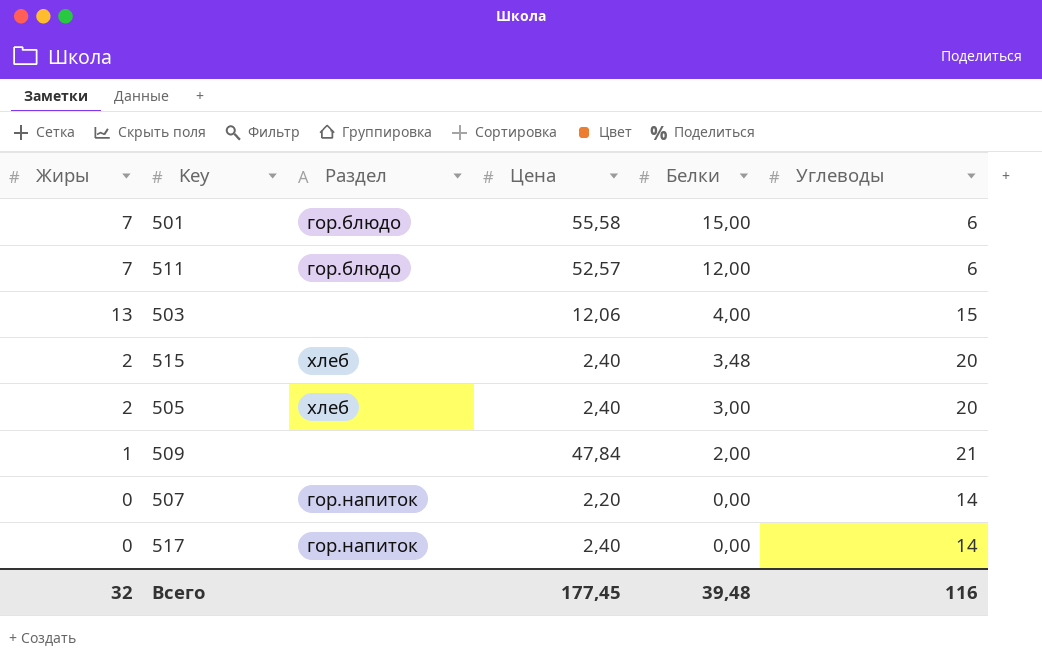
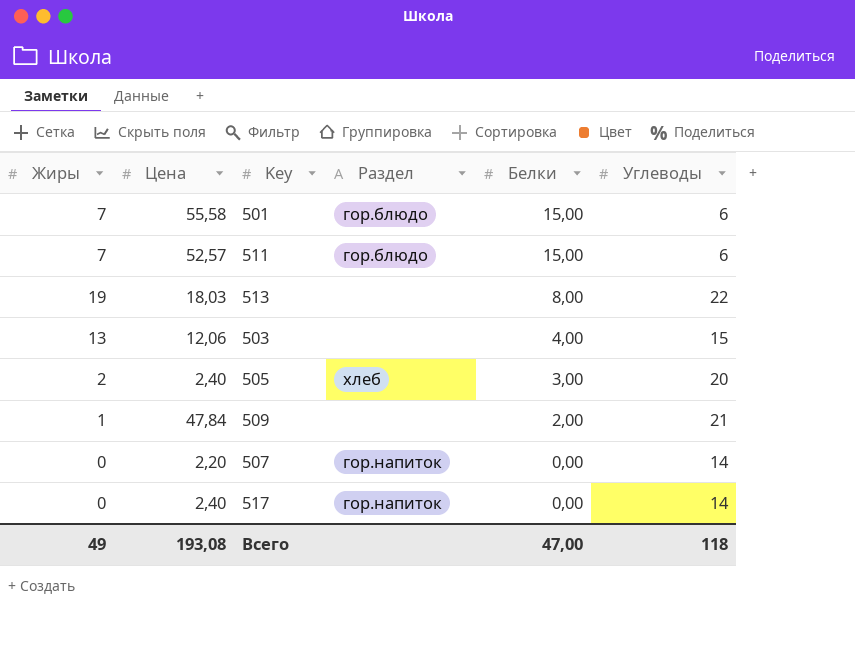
column Цена | position: 4 -> 2
row 515: 2 | хлеб | 2,40 | 3,48 | 20 -> none
511 | Белки: 12,00 -> 15,00
row 513: none -> 19 | 18,03 | none | 8,00 | 22
Всего | Жиры: 32 -> 49
Всего | Цена: 177,45 -> 193,08
Всего | Белки: 39,48 -> 47,00
Всего | Углеводы: 116 -> 118

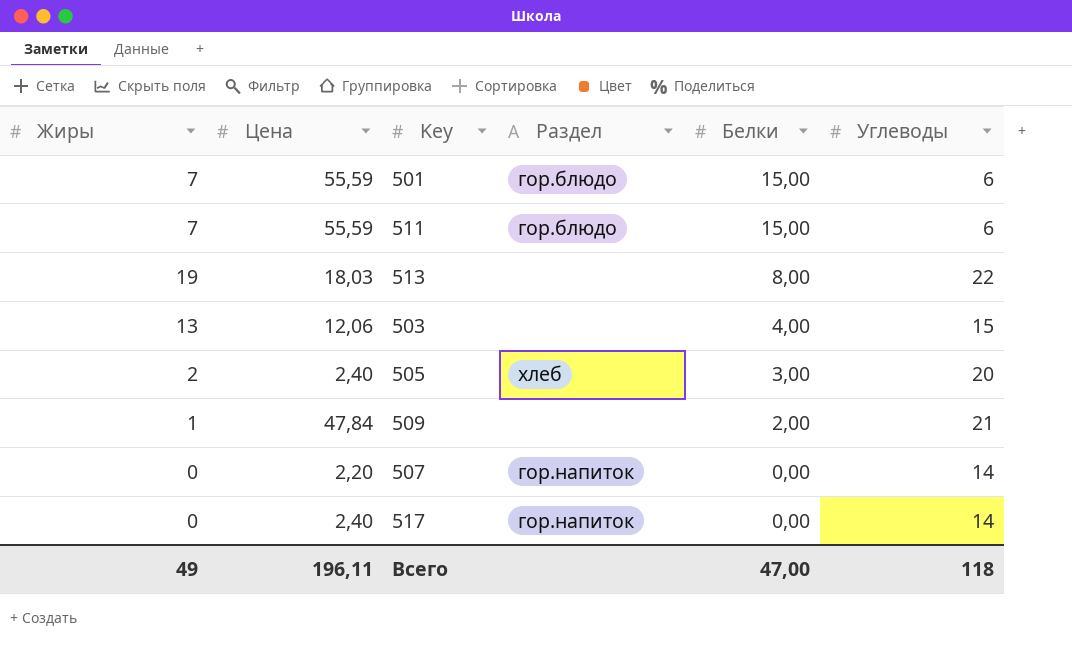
501 | Цена: 55,58 -> 55,59
511 | Цена: 52,57 -> 55,59
Всего | Цена: 193,08 -> 196,11

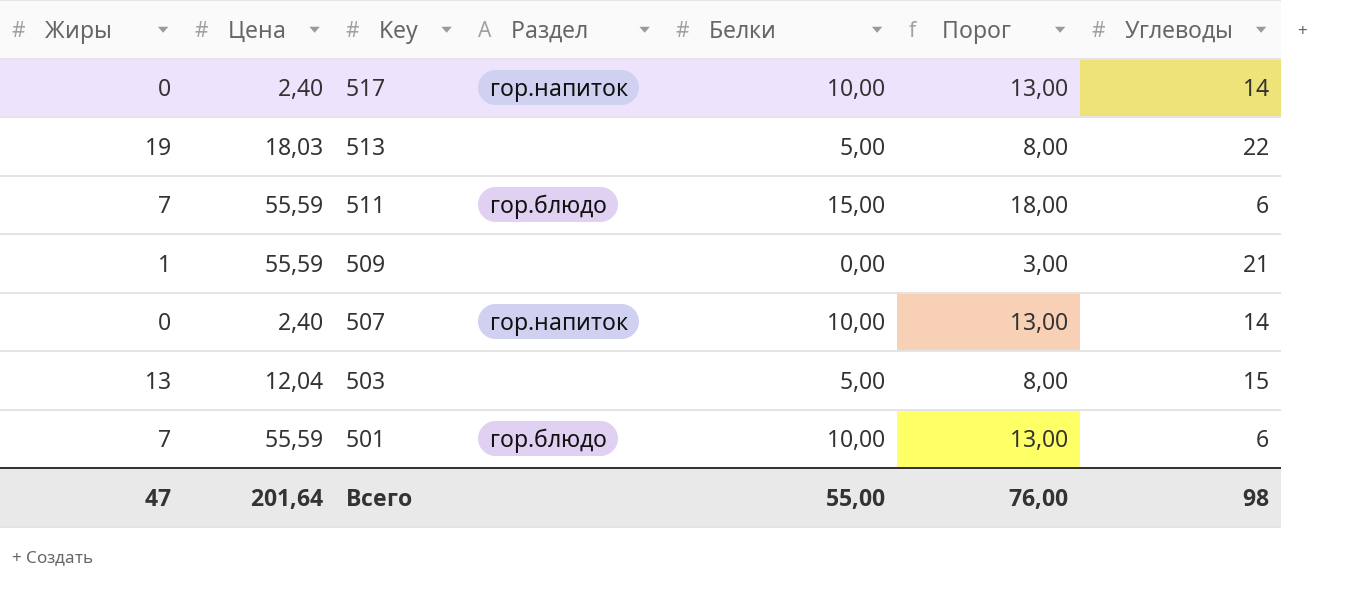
row order: Белки descending -> Key descending
column Порог | formula: none -> [Белки] + 3
row 505: 2 | 2,40 | хлеб | 3,00 | 20 -> none
517 | Белки: 0,00 -> 10,00
513 | Белки: 8,00 -> 5,00
509 | Цена: 47,84 -> 55,59
509 | Белки: 2,00 -> 0,00
507 | Цена: 2,20 -> 2,40
507 | Белки: 0,00 -> 10,00
503 | Цена: 12,06 -> 12,04
503 | Белки: 4,00 -> 5,00
501 | Белки: 15,00 -> 10,00
Всего | Жиры: 49 -> 47
Всего | Цена: 196,11 -> 201,64
Всего | Белки: 47,00 -> 55,00
Всего | Углеводы: 118 -> 98

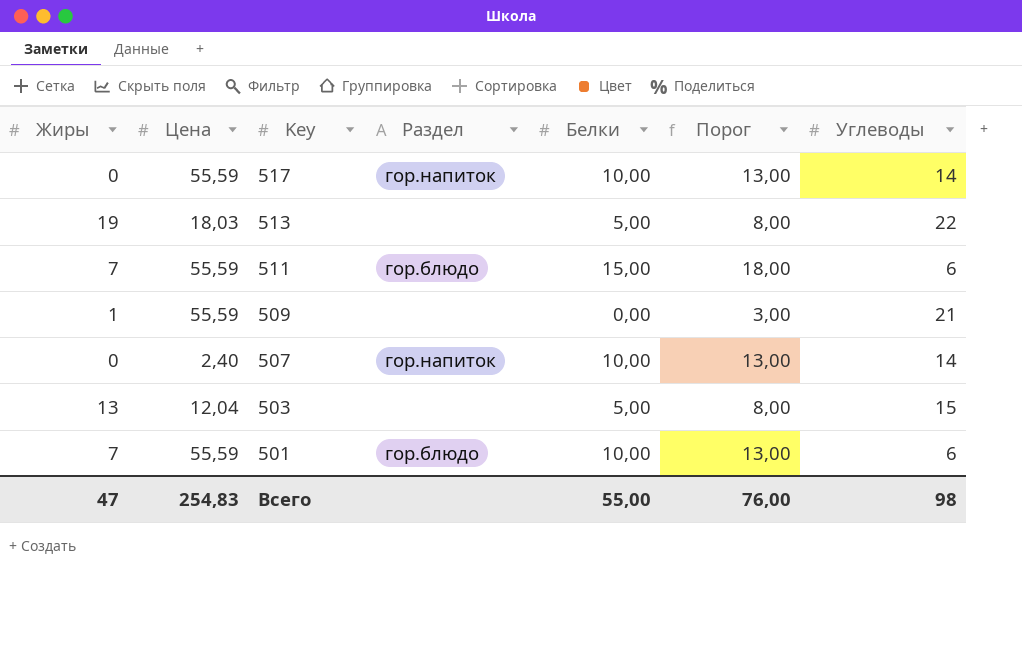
517 | Цена: 2,40 -> 55,59
Всего | Цена: 201,64 -> 254,83

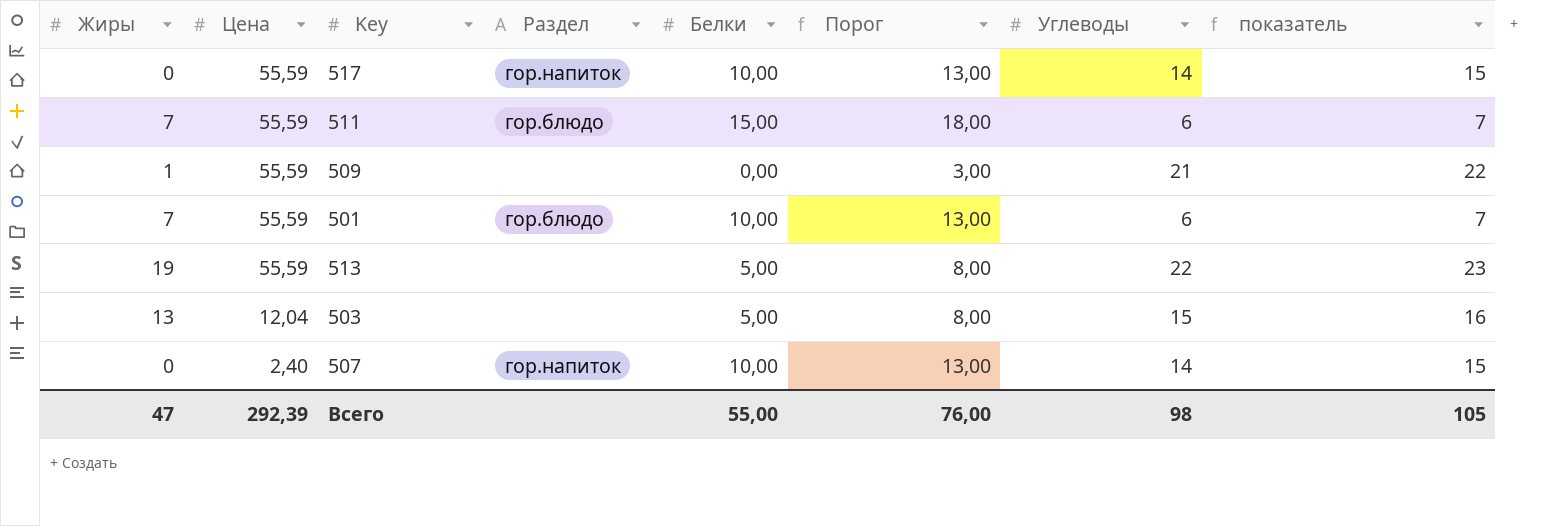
row order: Key descending -> Цена descending
column показатель | formula: none -> [Углеводы] + 1
513 | Цена: 18,03 -> 55,59
Всего | Цена: 254,83 -> 292,39

